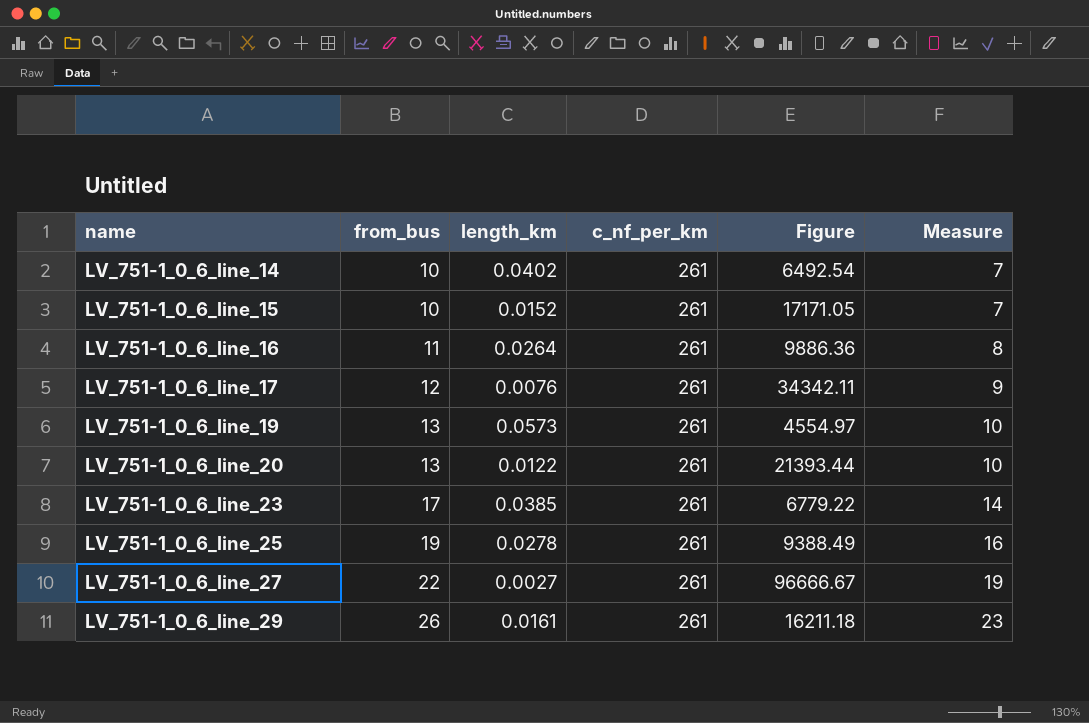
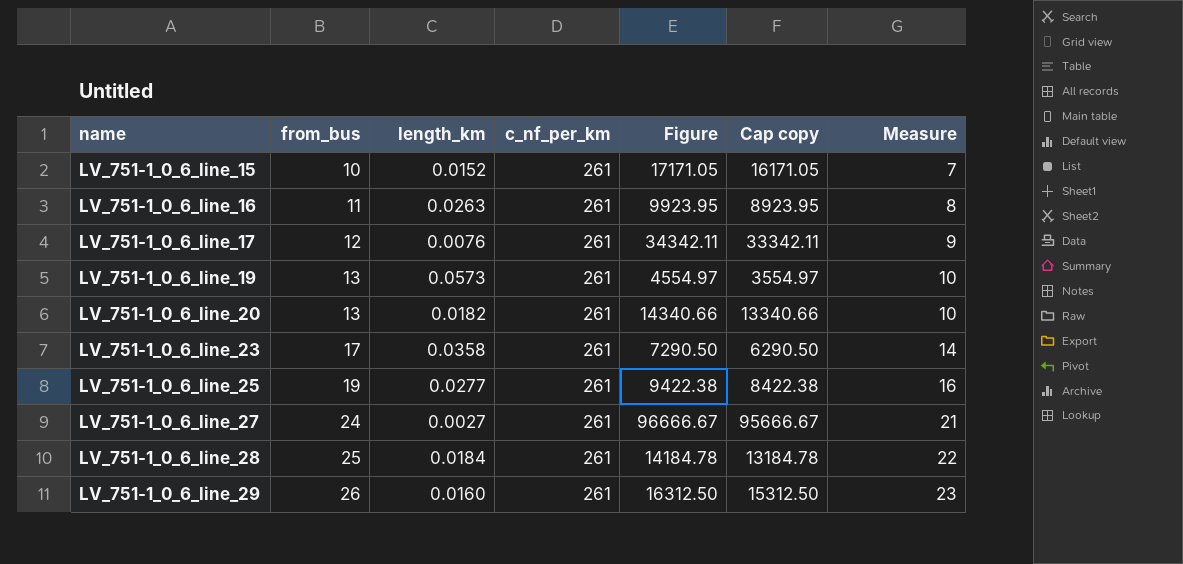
column Cap copy | formula: none -> [Figure] - 1000
row LV_751-1_0_6_line_14: 10 | 0.0402 | 261 | 6492.54 | 7 -> none
LV_751-1_0_6_line_16 | length_km: 0.0264 -> 0.0263
LV_751-1_0_6_line_16 | Figure: 9886.36 -> 9923.95
LV_751-1_0_6_line_20 | length_km: 0.0122 -> 0.0182
LV_751-1_0_6_line_20 | Figure: 21393.44 -> 14340.66
LV_751-1_0_6_line_23 | length_km: 0.0385 -> 0.0358
LV_751-1_0_6_line_23 | Figure: 6779.22 -> 7290.50
LV_751-1_0_6_line_25 | length_km: 0.0278 -> 0.0277
LV_751-1_0_6_line_25 | Figure: 9388.49 -> 9422.38
LV_751-1_0_6_line_27 | from_bus: 22 -> 24
LV_751-1_0_6_line_27 | Measure: 19 -> 21
row LV_751-1_0_6_line_28: none -> 25 | 0.0184 | 261 | 14184.78 | 13184.78 | 22
LV_751-1_0_6_line_29 | length_km: 0.0161 -> 0.0160
LV_751-1_0_6_line_29 | Figure: 16211.18 -> 16312.50

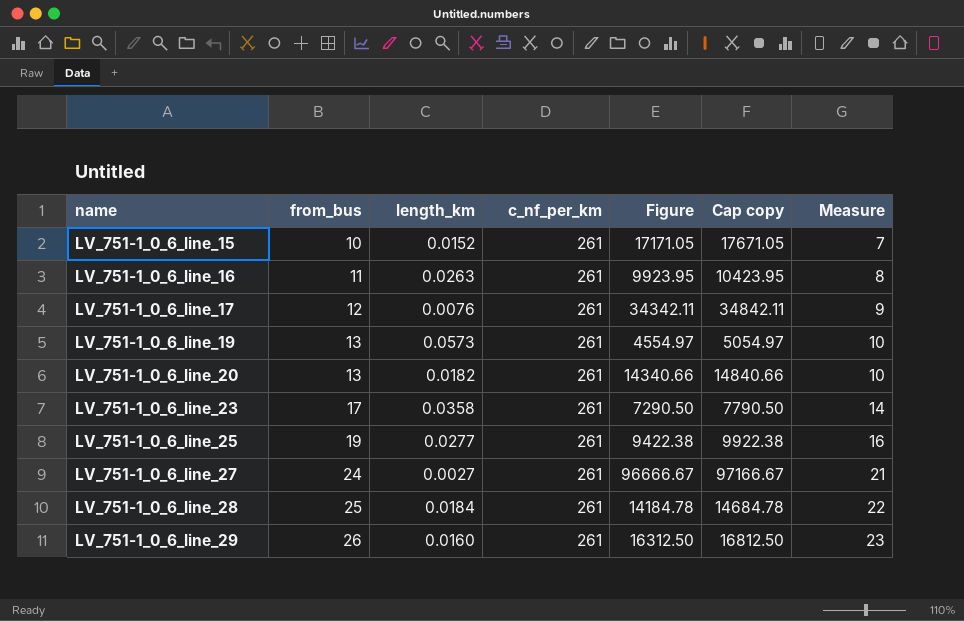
column Cap copy | formula: [Figure] - 1000 -> [Figure] + 500

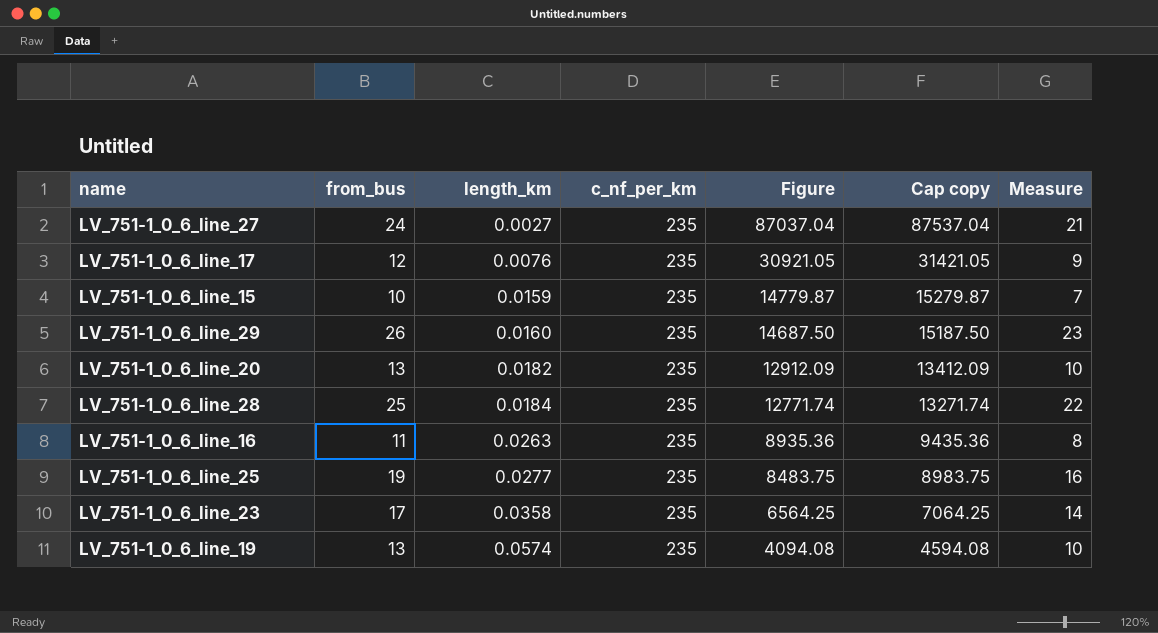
row order: name ascending -> length_km ascending
LV_751-1_0_6_line_27 | c_nf_per_km: 261 -> 235
LV_751-1_0_6_line_27 | Figure: 96666.67 -> 87037.04
LV_751-1_0_6_line_27 | Cap copy: 97166.67 -> 87537.04
LV_751-1_0_6_line_17 | c_nf_per_km: 261 -> 235
LV_751-1_0_6_line_17 | Figure: 34342.11 -> 30921.05
LV_751-1_0_6_line_17 | Cap copy: 34842.11 -> 31421.05
LV_751-1_0_6_line_15 | length_km: 0.0152 -> 0.0159
LV_751-1_0_6_line_15 | c_nf_per_km: 261 -> 235
LV_751-1_0_6_line_15 | Figure: 17171.05 -> 14779.87
LV_751-1_0_6_line_15 | Cap copy: 17671.05 -> 15279.87
LV_751-1_0_6_line_29 | c_nf_per_km: 261 -> 235
LV_751-1_0_6_line_29 | Figure: 16312.50 -> 14687.50
LV_751-1_0_6_line_29 | Cap copy: 16812.50 -> 15187.50
LV_751-1_0_6_line_20 | c_nf_per_km: 261 -> 235
LV_751-1_0_6_line_20 | Figure: 14340.66 -> 12912.09
LV_751-1_0_6_line_20 | Cap copy: 14840.66 -> 13412.09
LV_751-1_0_6_line_28 | c_nf_per_km: 261 -> 235
LV_751-1_0_6_line_28 | Figure: 14184.78 -> 12771.74
LV_751-1_0_6_line_28 | Cap copy: 14684.78 -> 13271.74
LV_751-1_0_6_line_16 | c_nf_per_km: 261 -> 235
LV_751-1_0_6_line_16 | Figure: 9923.95 -> 8935.36
LV_751-1_0_6_line_16 | Cap copy: 10423.95 -> 9435.36
LV_751-1_0_6_line_25 | c_nf_per_km: 261 -> 235
LV_751-1_0_6_line_25 | Figure: 9422.38 -> 8483.75
LV_751-1_0_6_line_25 | Cap copy: 9922.38 -> 8983.75
LV_751-1_0_6_line_23 | c_nf_per_km: 261 -> 235
LV_751-1_0_6_line_23 | Figure: 7290.50 -> 6564.25
LV_751-1_0_6_line_23 | Cap copy: 7790.50 -> 7064.25
LV_751-1_0_6_line_19 | length_km: 0.0573 -> 0.0574
LV_751-1_0_6_line_19 | c_nf_per_km: 261 -> 235
LV_751-1_0_6_line_19 | Figure: 4554.97 -> 4094.08
LV_751-1_0_6_line_19 | Cap copy: 5054.97 -> 4594.08

